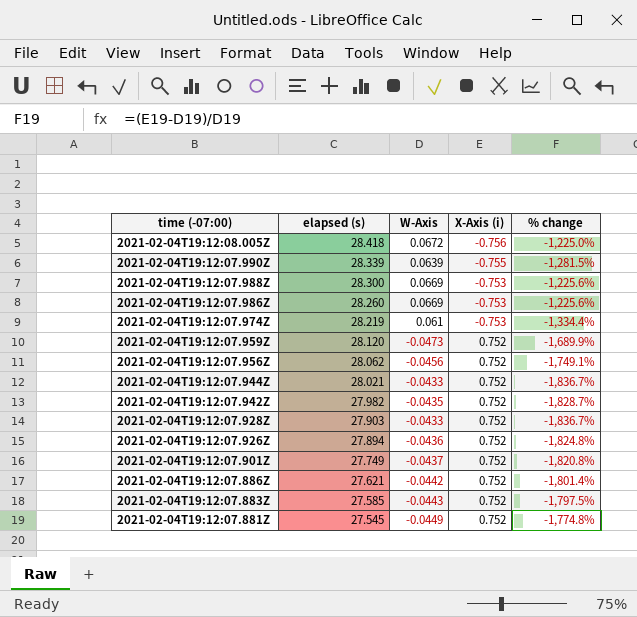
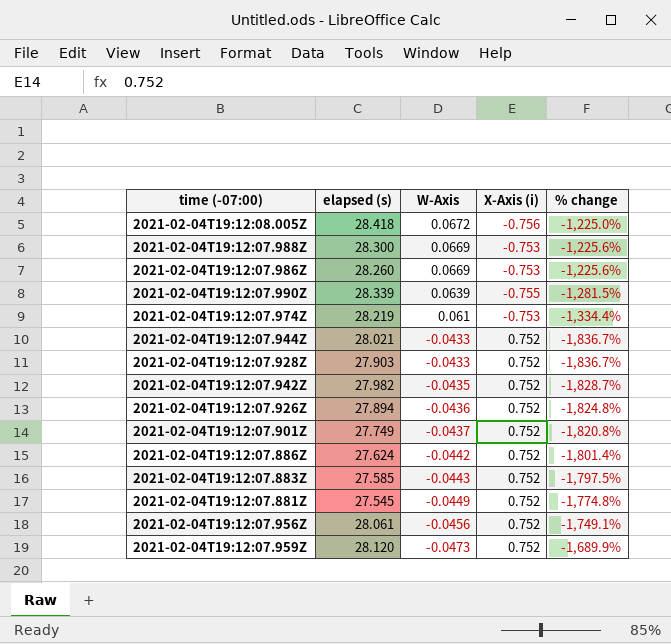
row order: time (-07:00) descending -> W-Axis descending
2021-02-04T19:12:07.886Z | elapsed (s): 27.621 -> 27.624
2021-02-04T19:12:07.956Z | elapsed (s): 28.062 -> 28.061

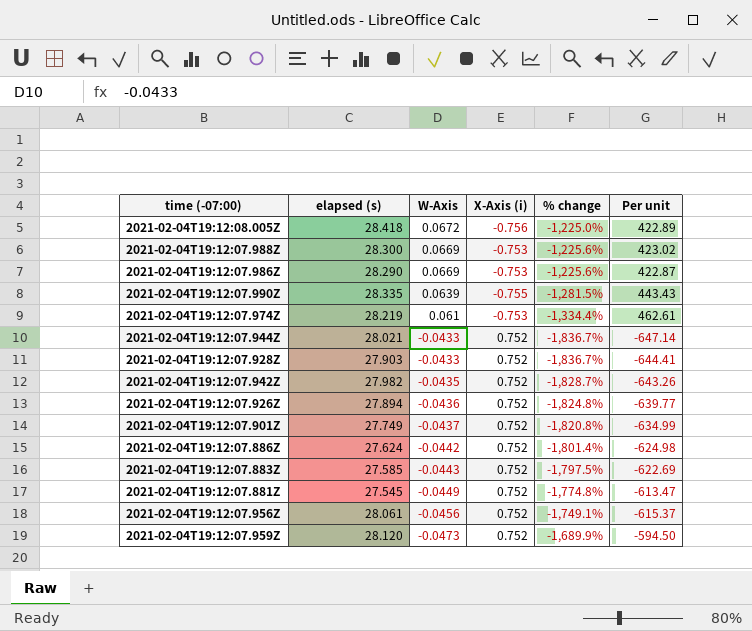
column Per unit | formula: none -> [elapsed (s)] / [W-Axis]
2021-02-04T19:12:07.986Z | elapsed (s): 28.260 -> 28.290
2021-02-04T19:12:07.990Z | elapsed (s): 28.339 -> 28.335

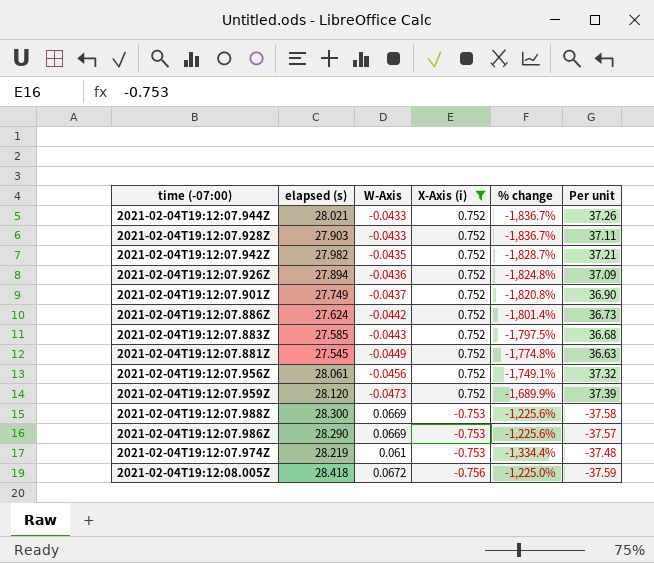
filter: none -> X-Axis (i) != -0.755
row order: W-Axis descending -> X-Axis (i) descending
column Per unit | formula: [elapsed (s)] / [W-Axis] -> [elapsed (s)] / [X-Axis (i)]

